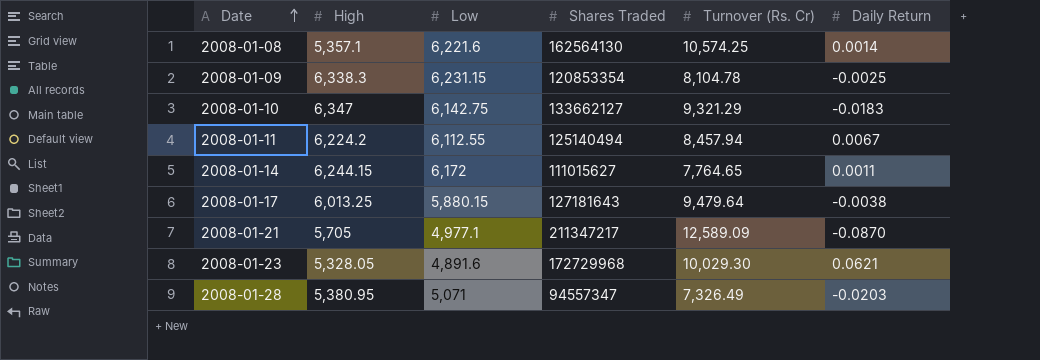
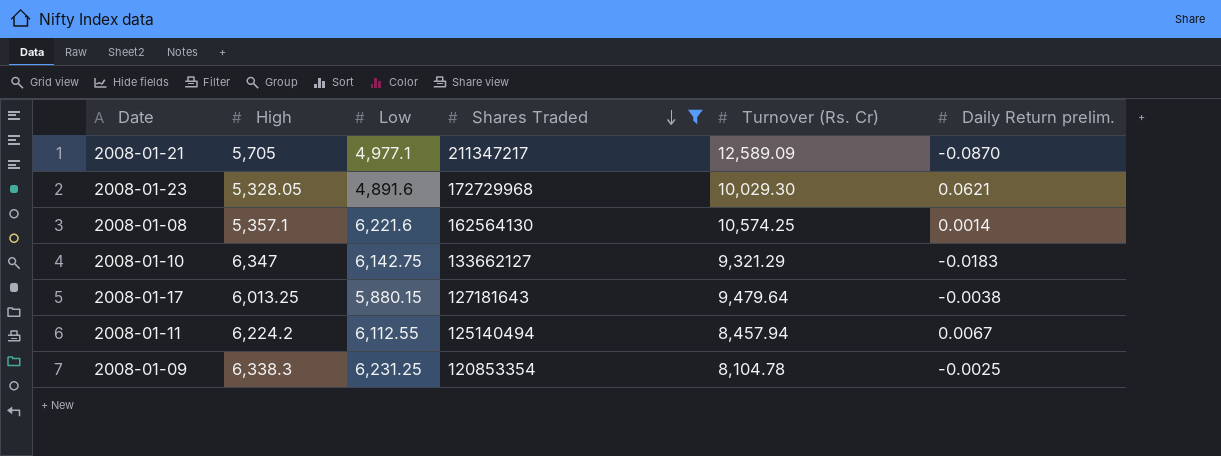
filter: none -> Shares Traded >= 120853354
row order: Date ascending -> Shares Traded descending
column name: Daily Return -> Daily Return prelim.
2008-01-09 | Low: 6,231.15 -> 6,231.25

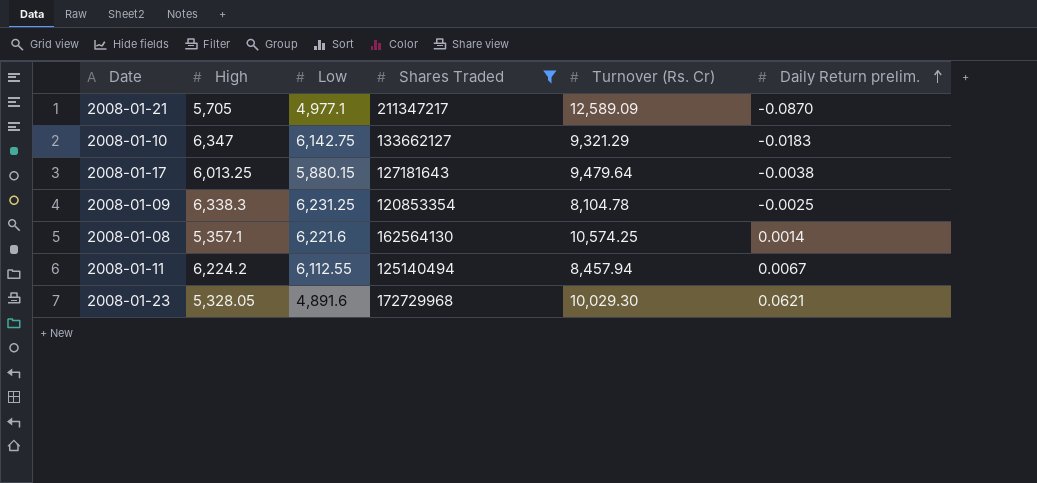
row order: Shares Traded descending -> Daily Return prelim. ascending

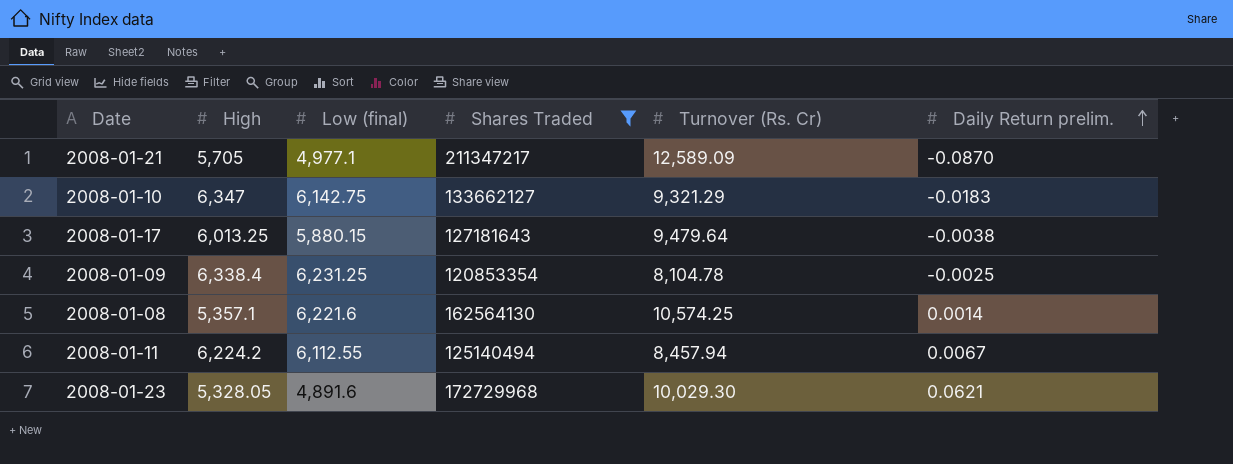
column name: Low -> Low (final)
2008-01-09 | High: 6,338.3 -> 6,338.4

